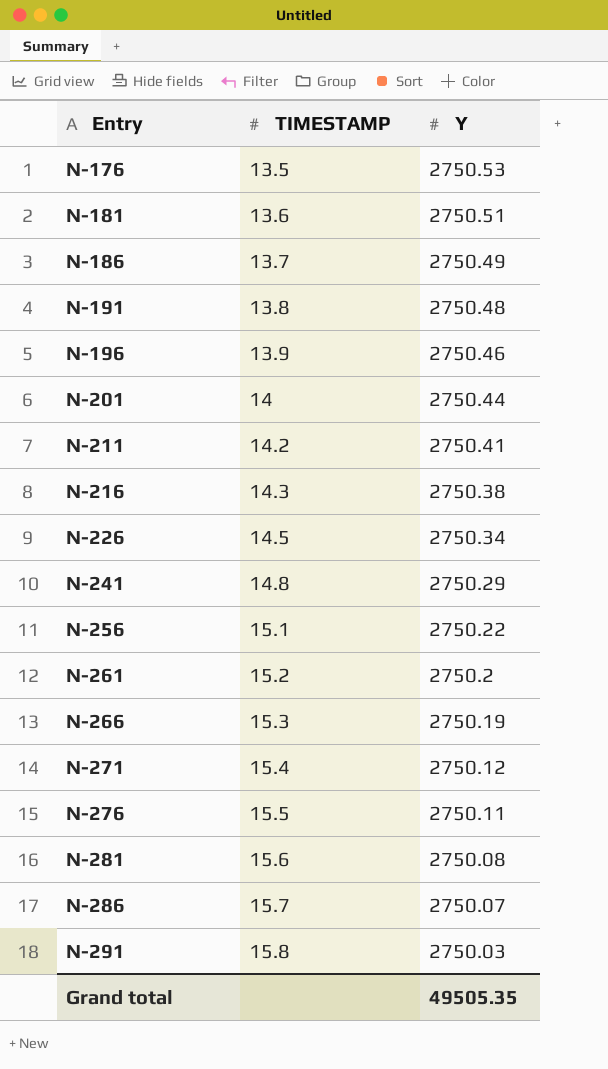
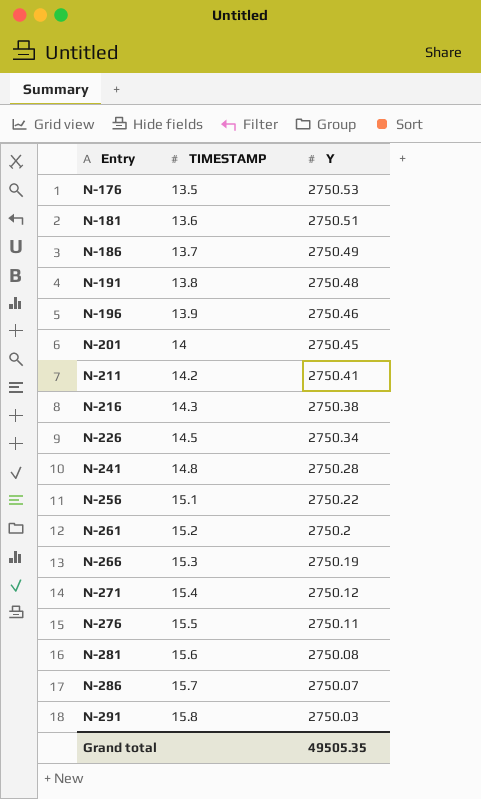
N-201 | Y: 2750.44 -> 2750.45
N-241 | Y: 2750.29 -> 2750.28

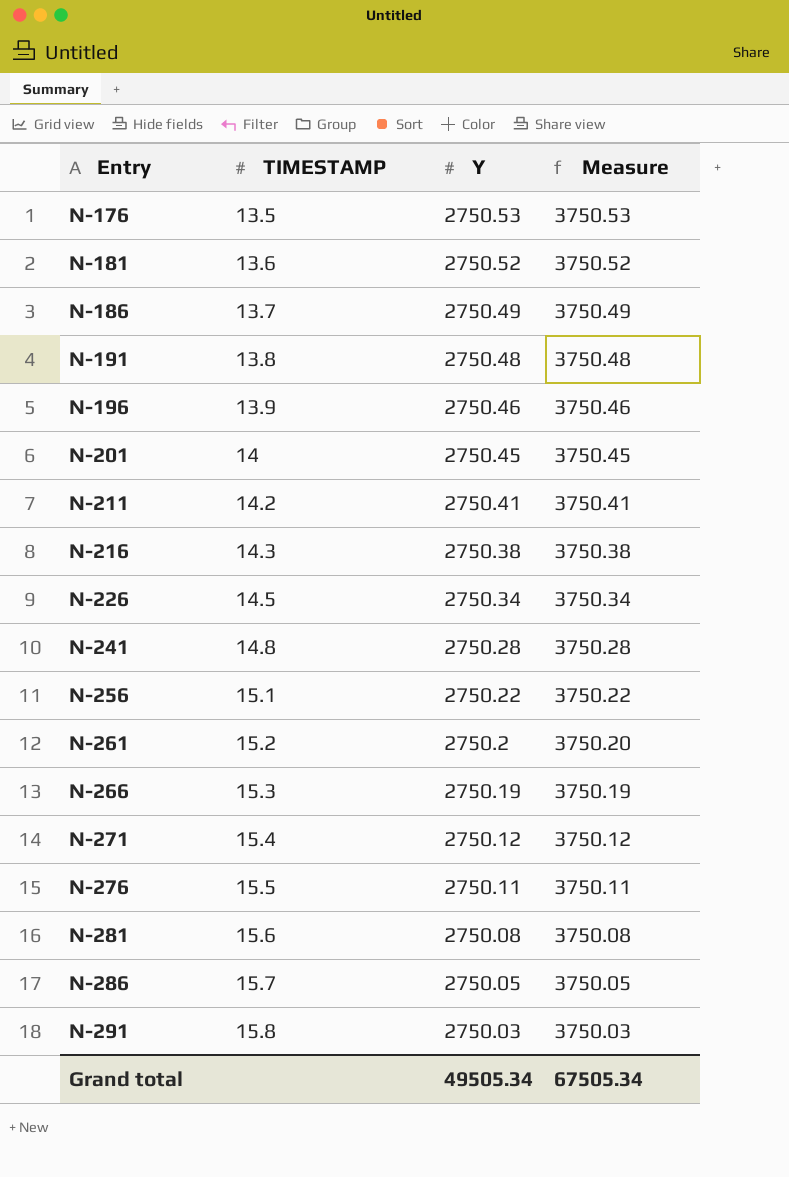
column Measure | formula: none -> [Y] + 1000
N-181 | Y: 2750.51 -> 2750.52
N-286 | Y: 2750.07 -> 2750.05
Grand total | Y: 49505.35 -> 49505.34

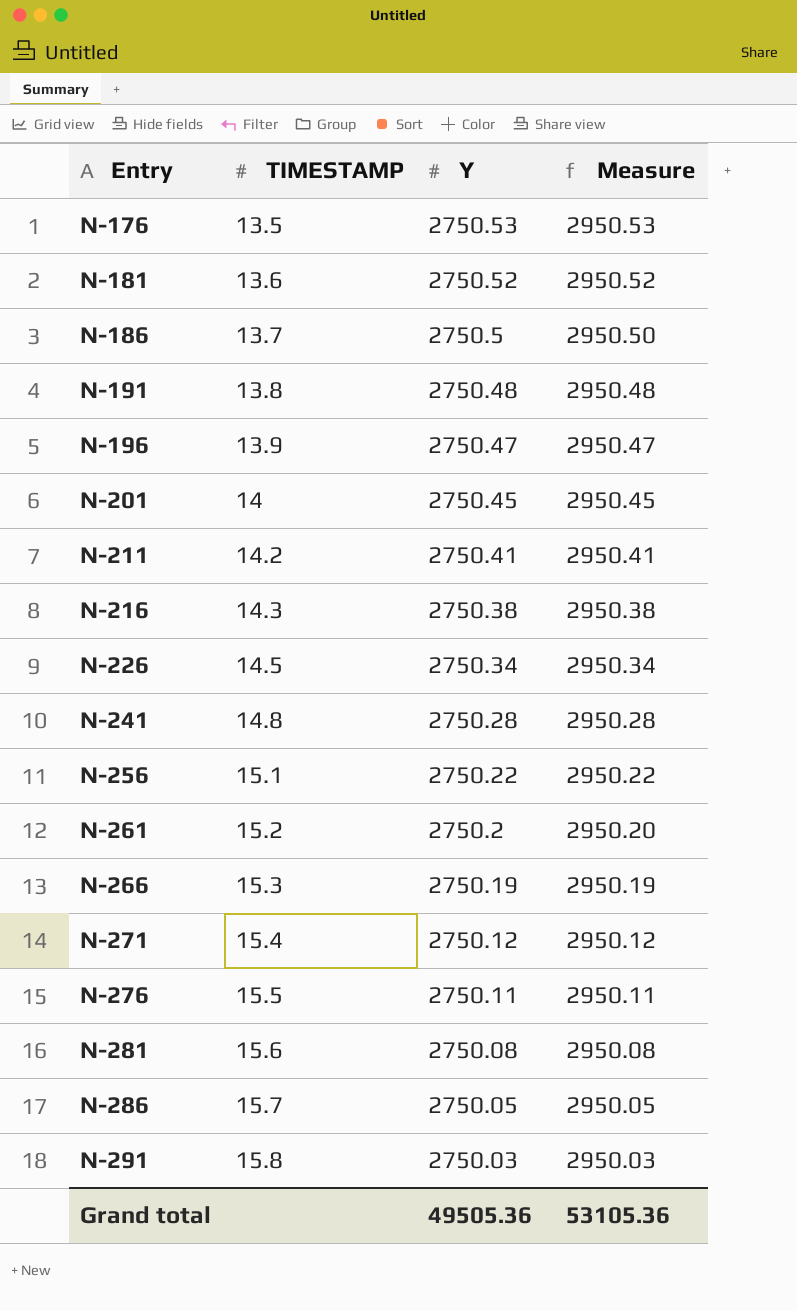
column Measure | formula: [Y] + 1000 -> [Y] + 200
N-186 | Y: 2750.49 -> 2750.5
N-196 | Y: 2750.46 -> 2750.47
Grand total | Y: 49505.34 -> 49505.36
Grand total | Measure: 67505.34 -> 53105.36

